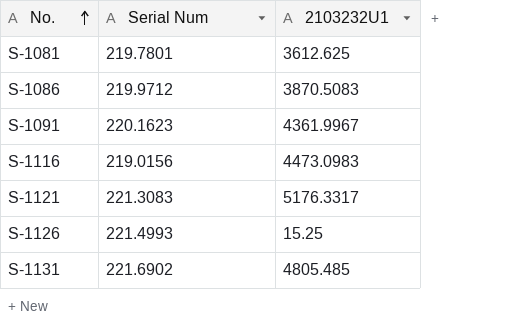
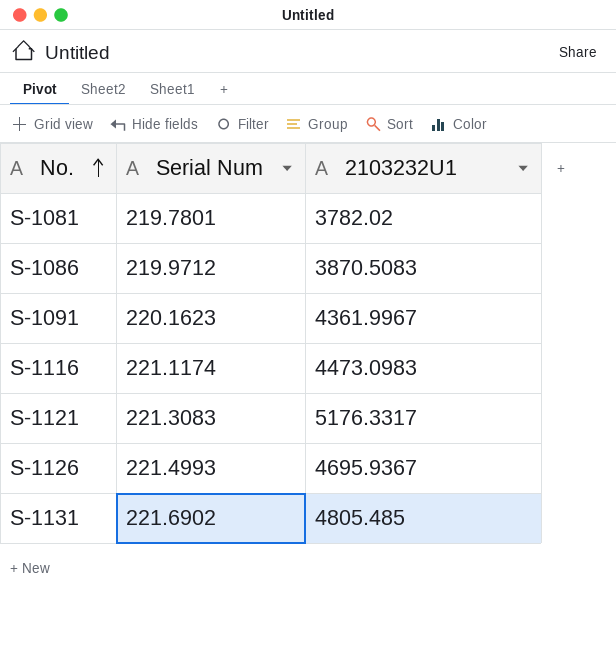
S-1081 | 2103232U1: 3612.625 -> 3782.02
S-1116 | Serial Num: 219.0156 -> 221.1174
S-1126 | 2103232U1: 15.25 -> 4695.9367

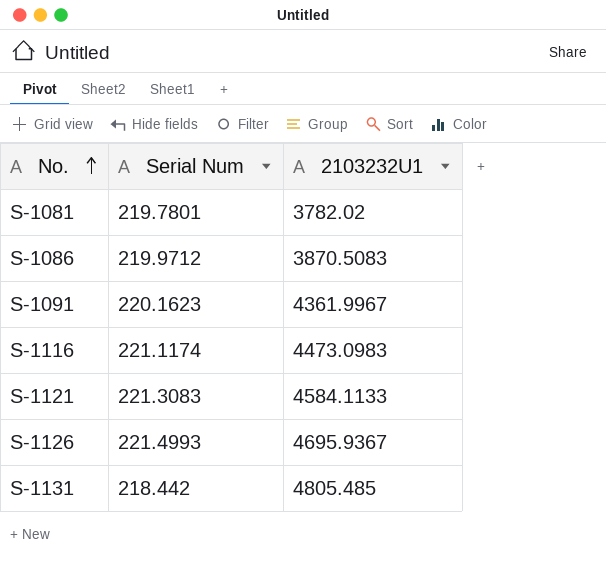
S-1121 | 2103232U1: 5176.3317 -> 4584.1133
S-1131 | Serial Num: 221.6902 -> 218.442

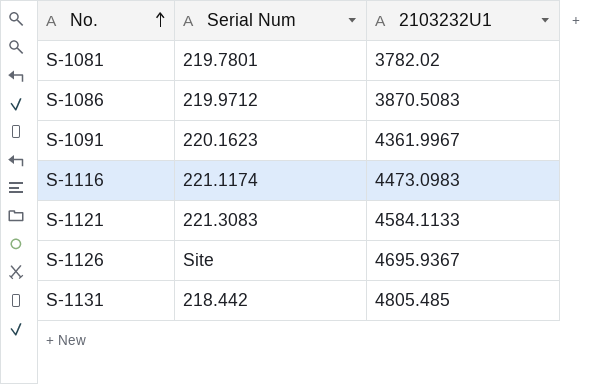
S-1126 | Serial Num: 221.4993 -> Site

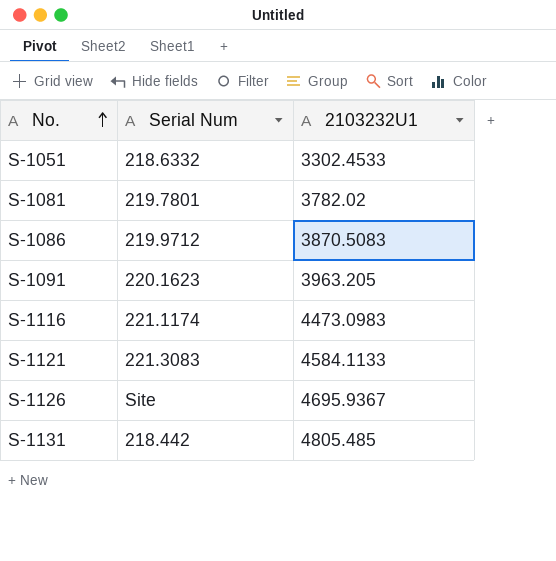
row S-1051: none -> 218.6332 | 3302.4533
S-1091 | 2103232U1: 4361.9967 -> 3963.205

